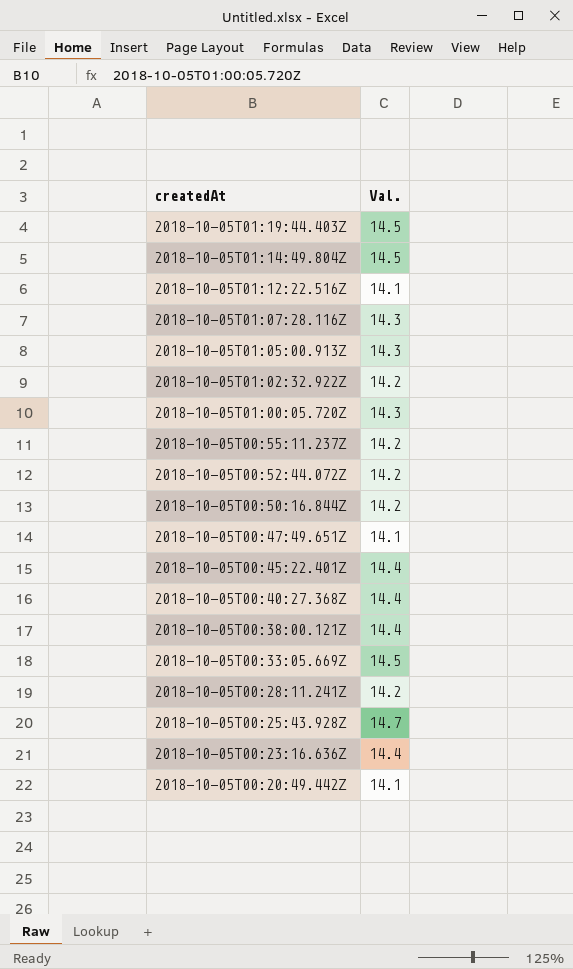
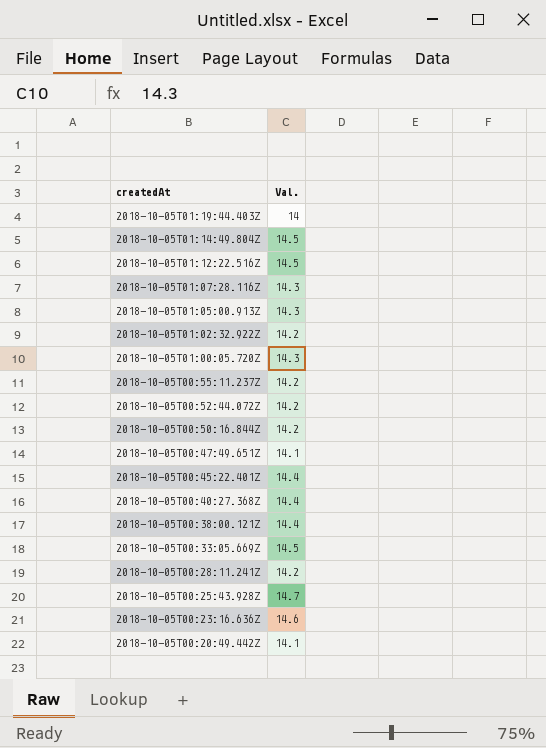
2018-10-05T01:19:44.403Z | Val.: 14.5 -> 14
2018-10-05T01:12:22.516Z | Val.: 14.1 -> 14.5
2018-10-05T00:23:16.636Z | Val.: 14.4 -> 14.6

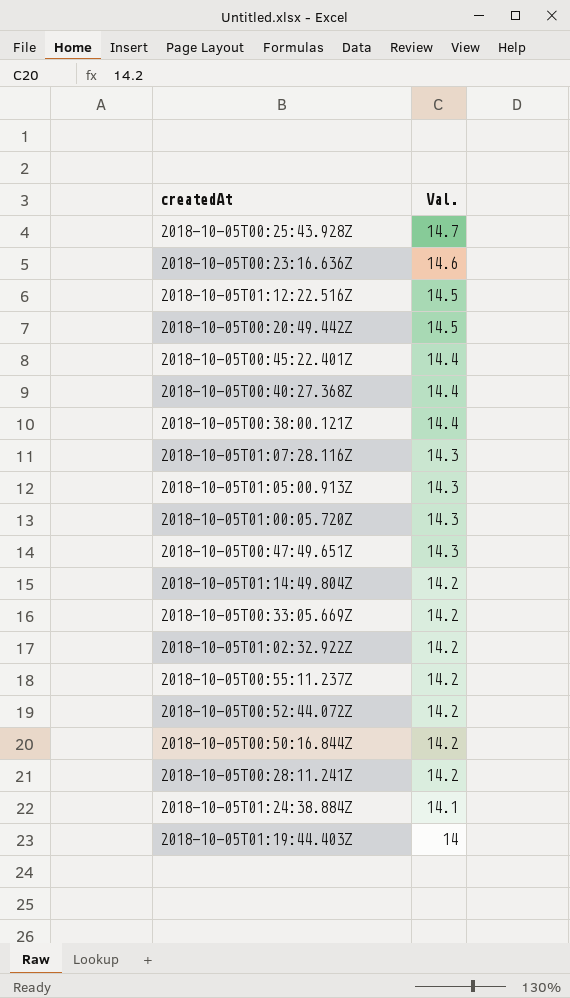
row order: createdAt descending -> Val. descending
2018-10-05T00:20:49.442Z | Val.: 14.1 -> 14.5
2018-10-05T00:47:49.651Z | Val.: 14.1 -> 14.3
2018-10-05T01:14:49.804Z | Val.: 14.5 -> 14.2
2018-10-05T00:33:05.669Z | Val.: 14.5 -> 14.2
row 2018-10-05T01:24:38.884Z: none -> 14.1

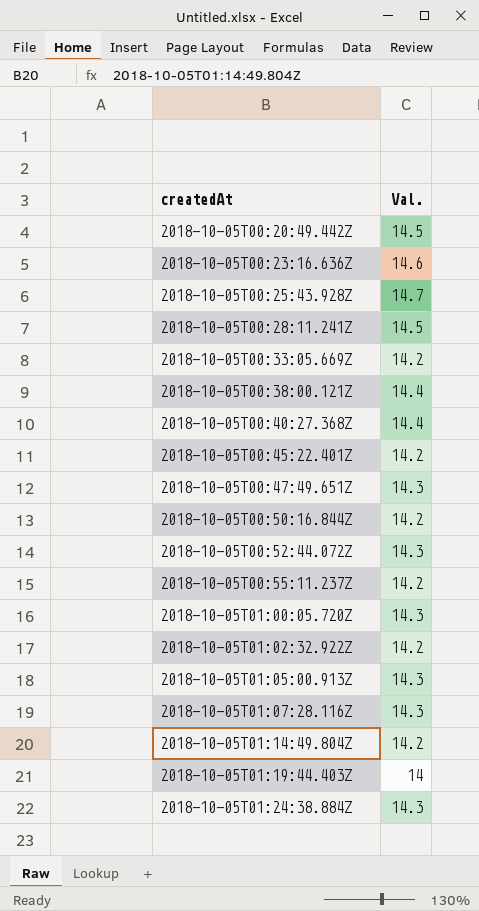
row order: Val. descending -> createdAt ascending
row 2018-10-05T01:12:22.516Z: 14.5 -> none
2018-10-05T00:28:11.241Z | Val.: 14.2 -> 14.5
2018-10-05T00:45:22.401Z | Val.: 14.4 -> 14.2
2018-10-05T00:52:44.072Z | Val.: 14.2 -> 14.3
2018-10-05T01:24:38.884Z | Val.: 14.1 -> 14.3

